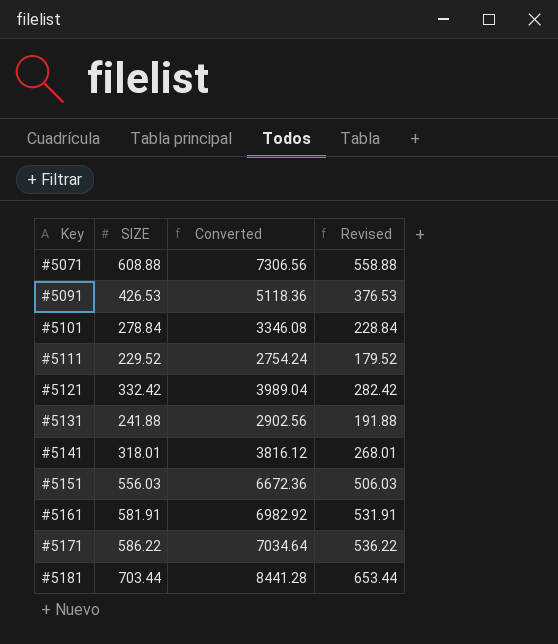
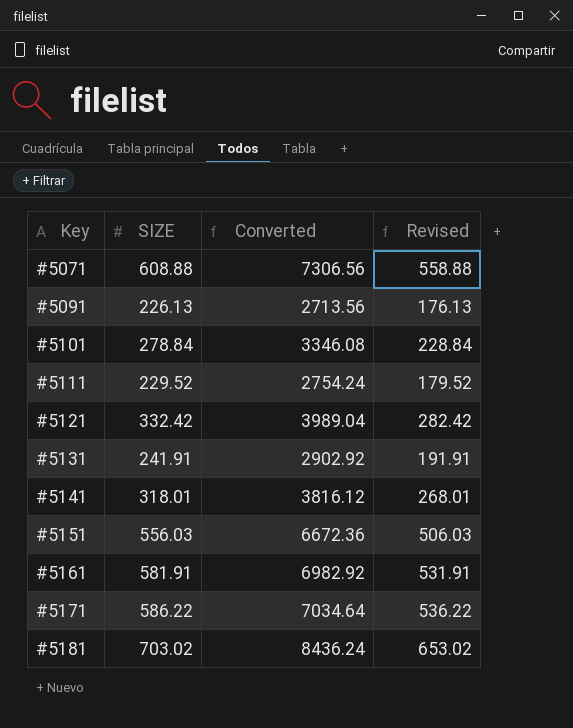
#5091 | SIZE: 426.53 -> 226.13
#5091 | Converted: 5118.36 -> 2713.56
#5091 | Revised: 376.53 -> 176.13
#5131 | SIZE: 241.88 -> 241.91
#5131 | Converted: 2902.56 -> 2902.92
#5131 | Revised: 191.88 -> 191.91
#5181 | SIZE: 703.44 -> 703.02
#5181 | Converted: 8441.28 -> 8436.24
#5181 | Revised: 653.44 -> 653.02

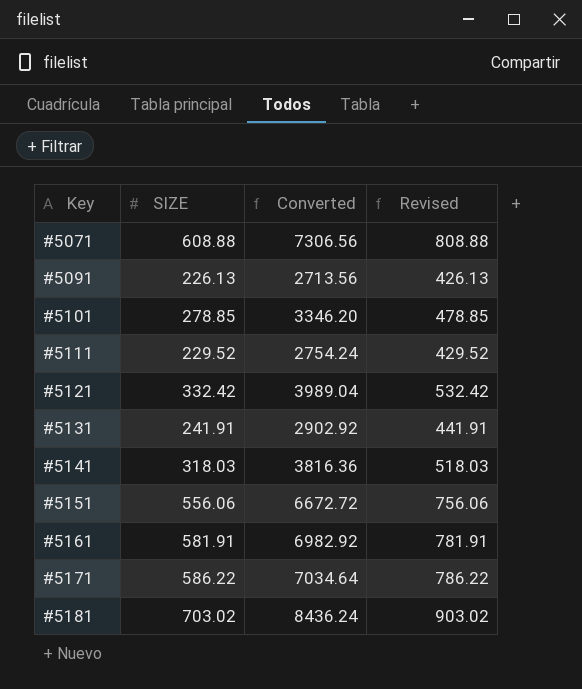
column Revised | formula: [SIZE] - 50 -> [SIZE] + 200
#5101 | SIZE: 278.84 -> 278.85
#5101 | Converted: 3346.08 -> 3346.20
#5141 | SIZE: 318.01 -> 318.03
#5141 | Converted: 3816.12 -> 3816.36
#5151 | SIZE: 556.03 -> 556.06
#5151 | Converted: 6672.36 -> 6672.72

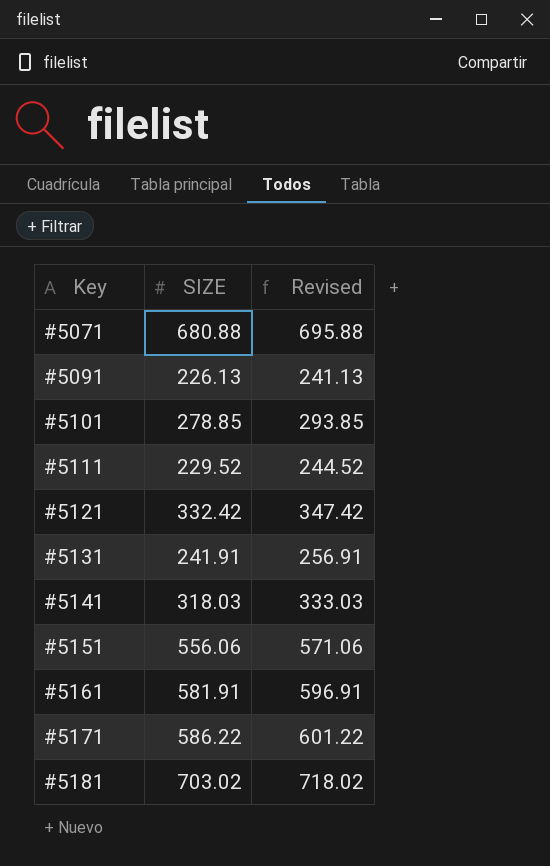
column Converted | formula: [SIZE] * 12 -> none
column Revised | formula: [SIZE] + 200 -> [SIZE] + 15
#5071 | SIZE: 608.88 -> 680.88

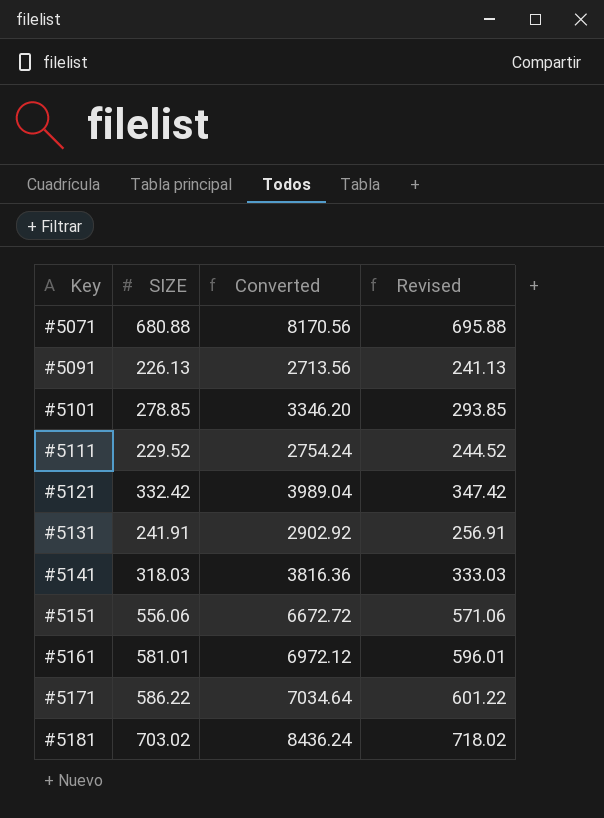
column Converted | formula: none -> [SIZE] * 12
#5161 | SIZE: 581.91 -> 581.01
#5161 | Revised: 596.91 -> 596.01

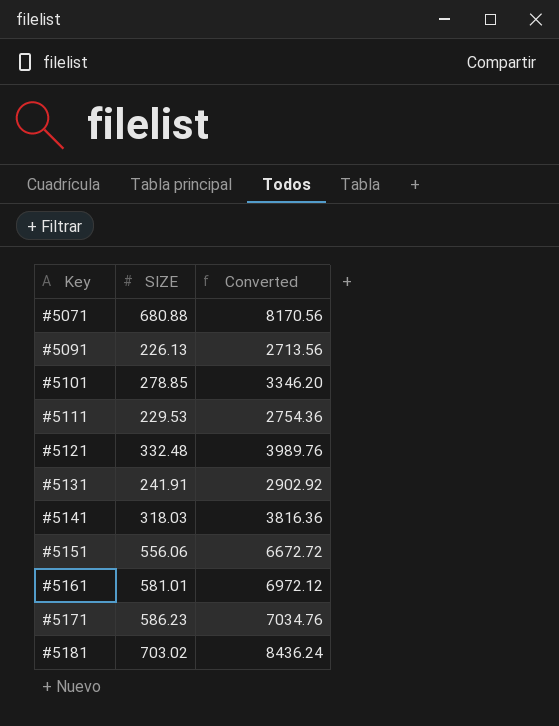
column Revised | formula: [SIZE] + 15 -> none
#5111 | SIZE: 229.52 -> 229.53
#5111 | Converted: 2754.24 -> 2754.36
#5121 | SIZE: 332.42 -> 332.48
#5121 | Converted: 3989.04 -> 3989.76
#5171 | SIZE: 586.22 -> 586.23
#5171 | Converted: 7034.64 -> 7034.76

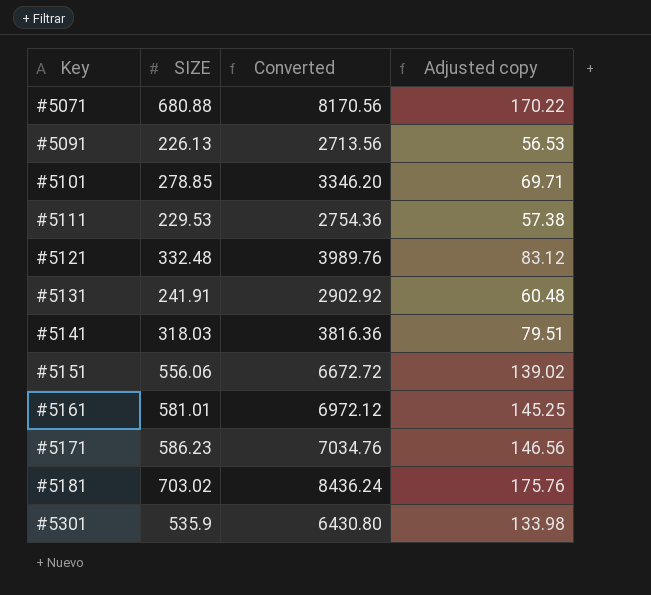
column Adjusted copy | formula: none -> [SIZE] * 0.25
row #5301: none -> 535.9 | 6430.80 | 133.98

